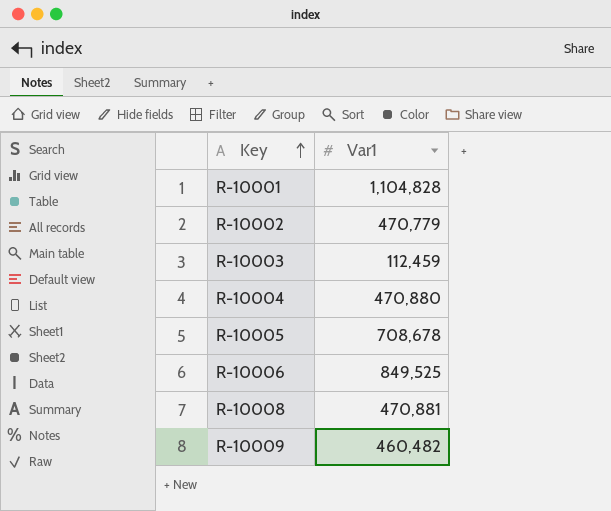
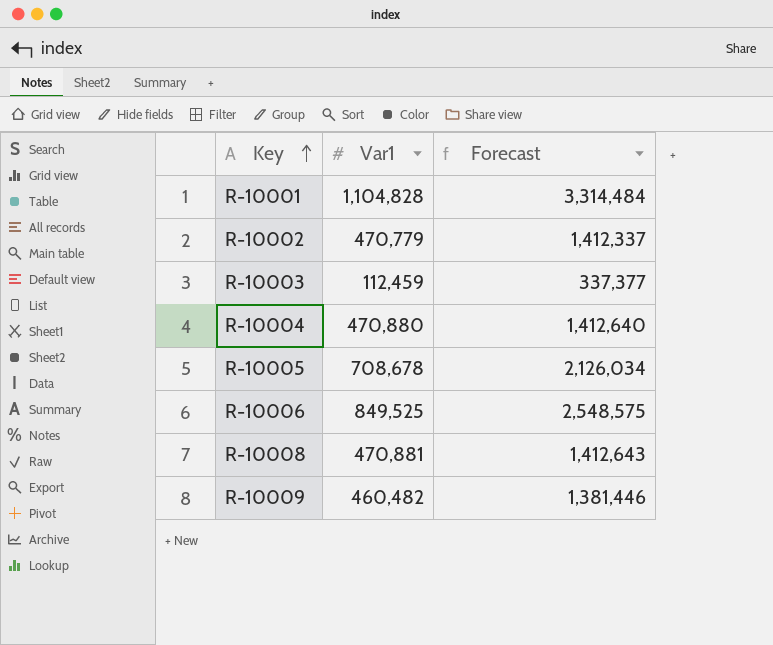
column Forecast | formula: none -> [Var1] * 3

